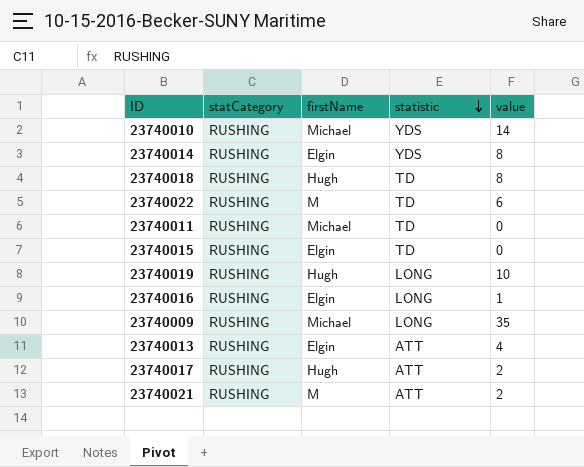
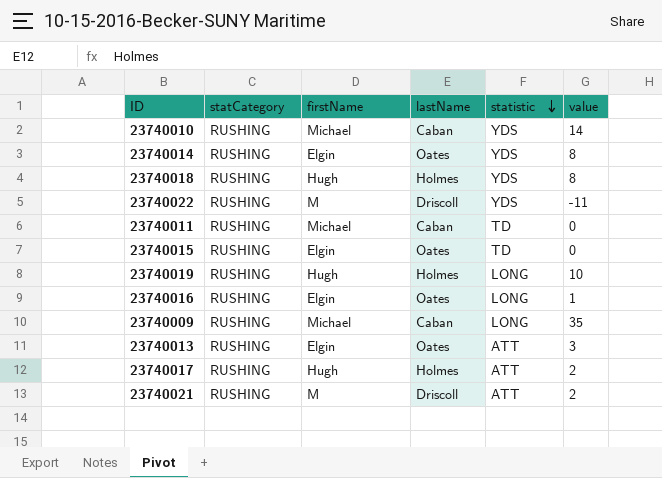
column lastName | position: none -> 4
23740018 | statistic: TD -> YDS
23740022 | statistic: TD -> YDS
23740022 | value: 6 -> -11
23740013 | value: 4 -> 3

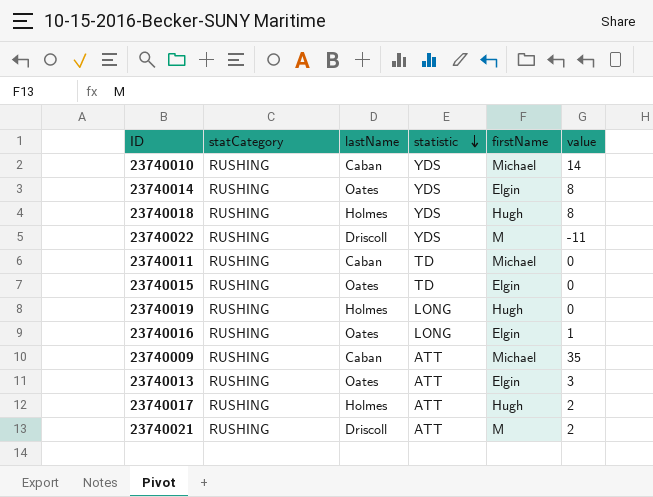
column firstName | position: 3 -> 5
23740019 | value: 10 -> 0
23740009 | statistic: LONG -> ATT

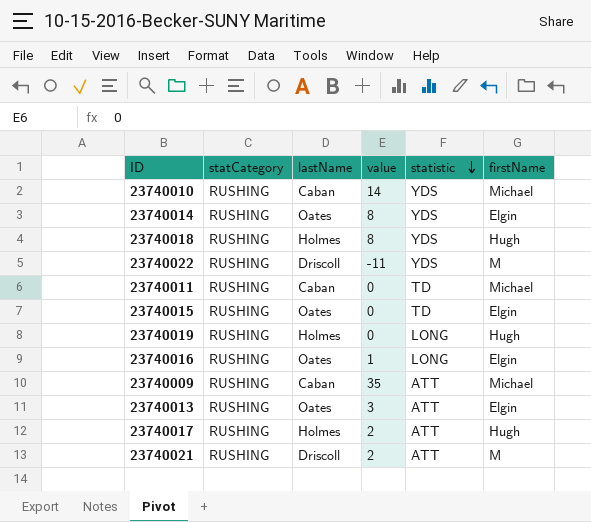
column value | position: 6 -> 4

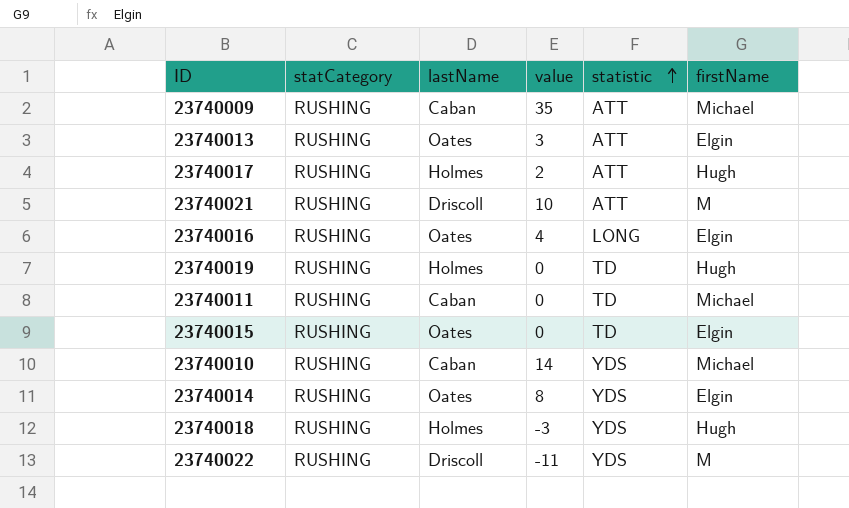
row order: statistic descending -> statistic ascending
23740021 | value: 2 -> 10
23740016 | value: 1 -> 4
23740019 | statistic: LONG -> TD
23740018 | value: 8 -> -3

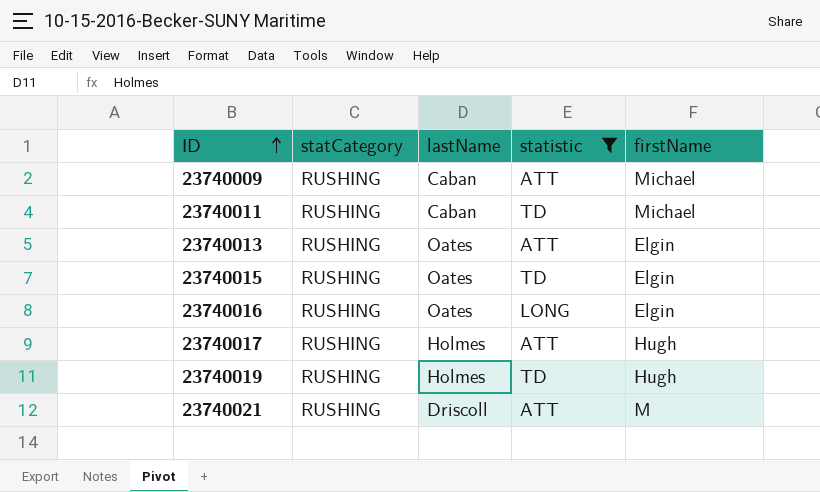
filter: none -> statistic != YDS
row order: statistic ascending -> ID ascending
column value | position: 4 -> none

